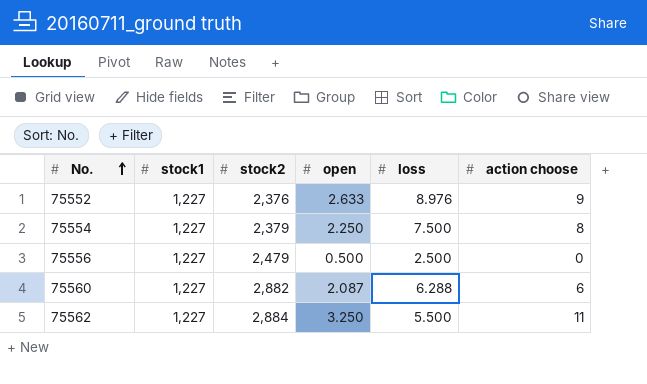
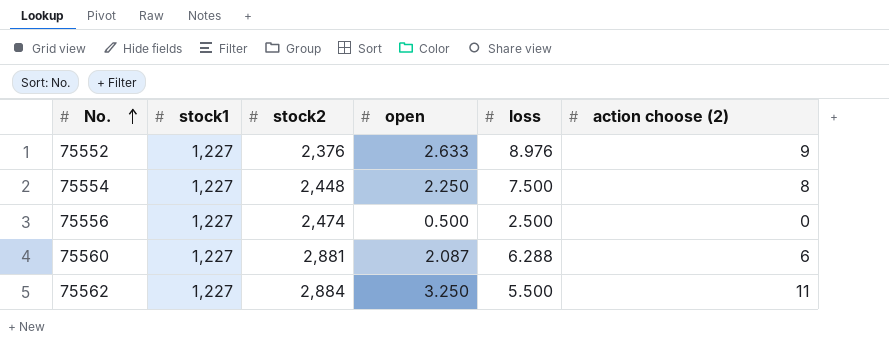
column name: action choose -> action choose (2)
75554 | stock2: 2,379 -> 2,448
75556 | stock2: 2,479 -> 2,474
75560 | stock2: 2,882 -> 2,881

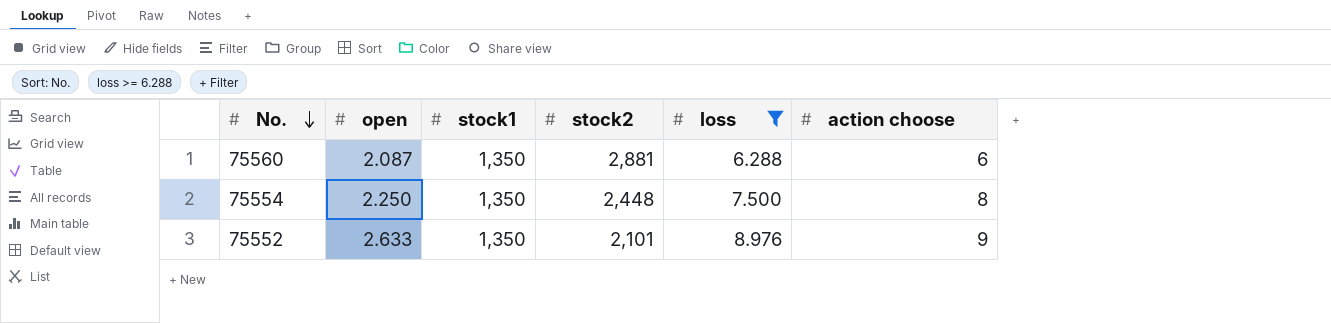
filter: none -> loss >= 6.288
row order: No. ascending -> No. descending
column open | position: 4 -> 2
column name: action choose (2) -> action choose
75560 | stock1: 1,227 -> 1,350
75554 | stock1: 1,227 -> 1,350
75552 | stock1: 1,227 -> 1,350
75552 | stock2: 2,376 -> 2,101

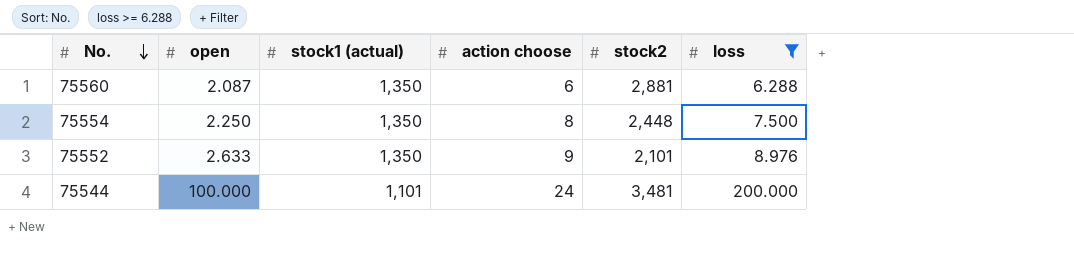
column name: stock1 -> stock1 (actual)
column action choose | position: 6 -> 4
row 75544: none -> 100.000 | 1,101 | 24 | 3,481 | 200.000

